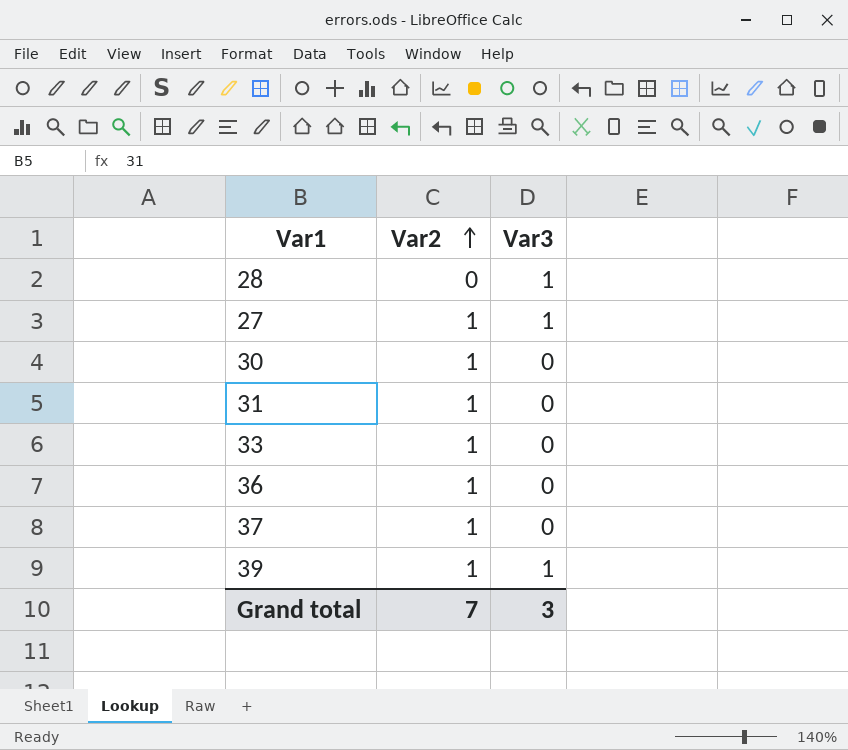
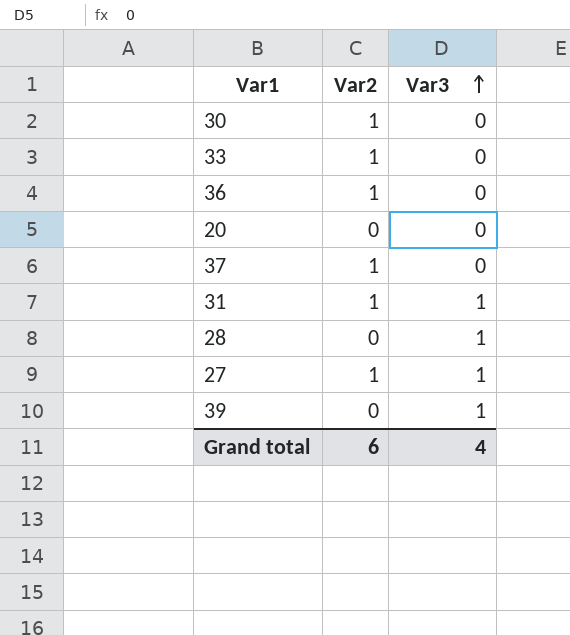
row order: Var2 ascending -> Var3 ascending
row 20: none -> 0 | 0
31 | Var3: 0 -> 1
39 | Var2: 1 -> 0
Grand total | Var2: 7 -> 6
Grand total | Var3: 3 -> 4

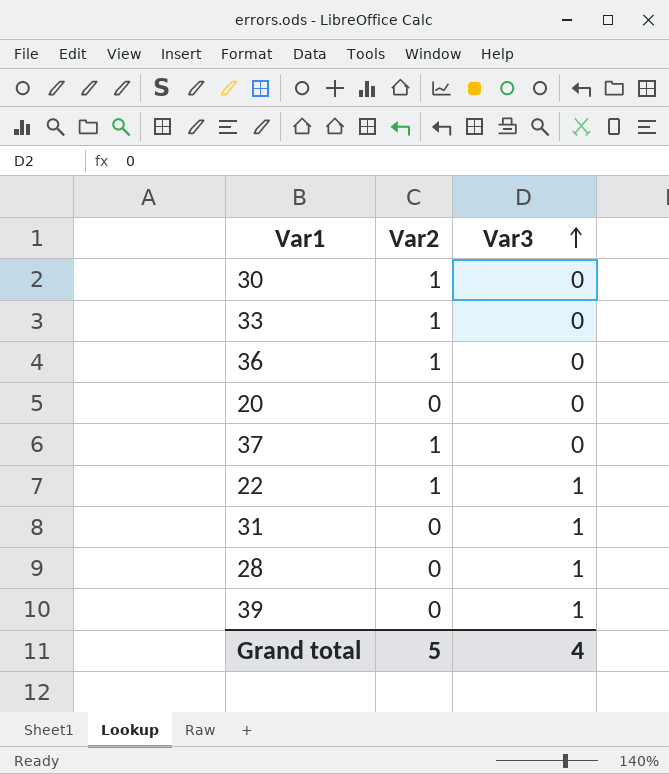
row 27: 1 | 1 -> none
row 22: none -> 1 | 1
31 | Var2: 1 -> 0
Grand total | Var2: 6 -> 5

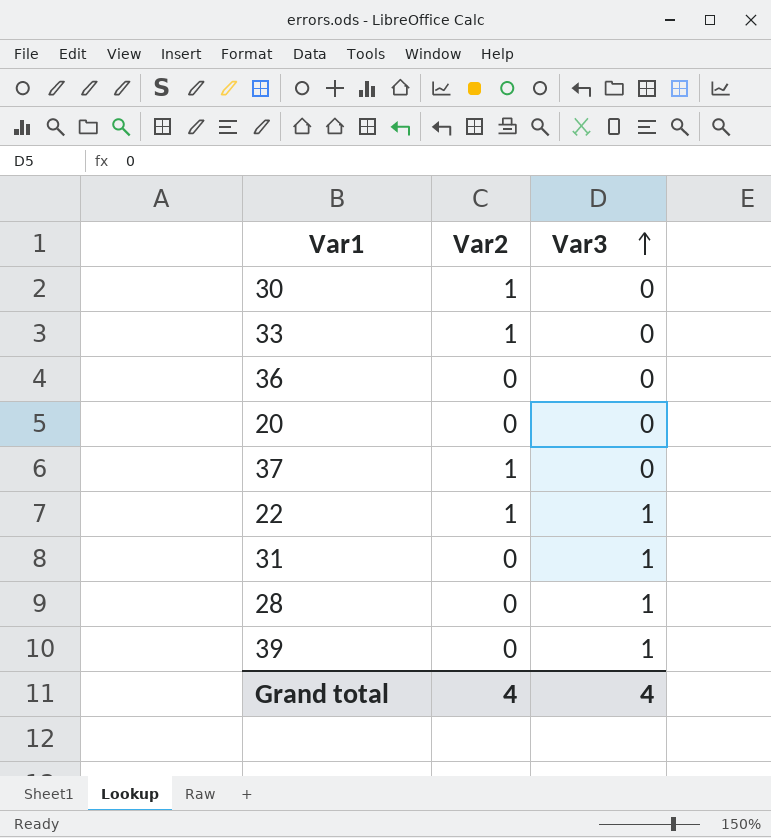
36 | Var2: 1 -> 0
Grand total | Var2: 5 -> 4

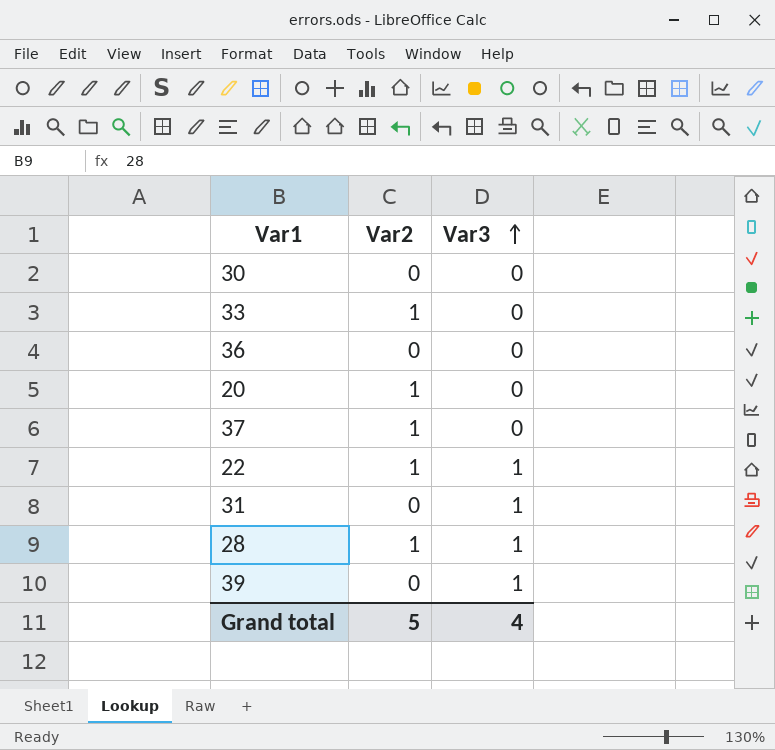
30 | Var2: 1 -> 0
20 | Var2: 0 -> 1
28 | Var2: 0 -> 1
Grand total | Var2: 4 -> 5

